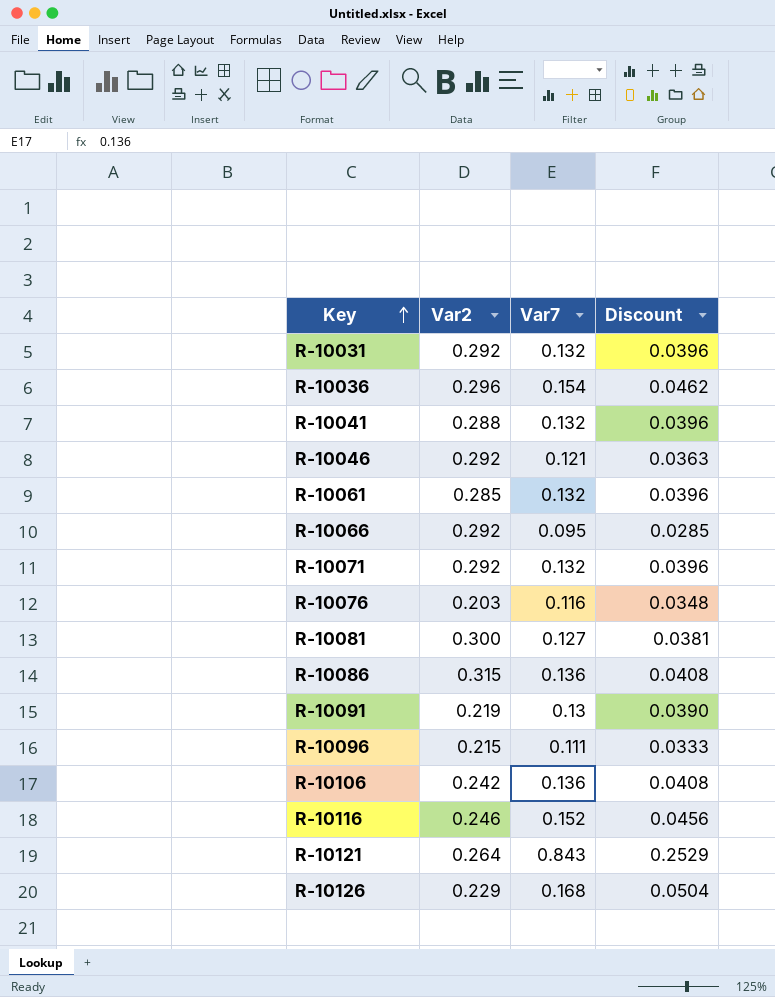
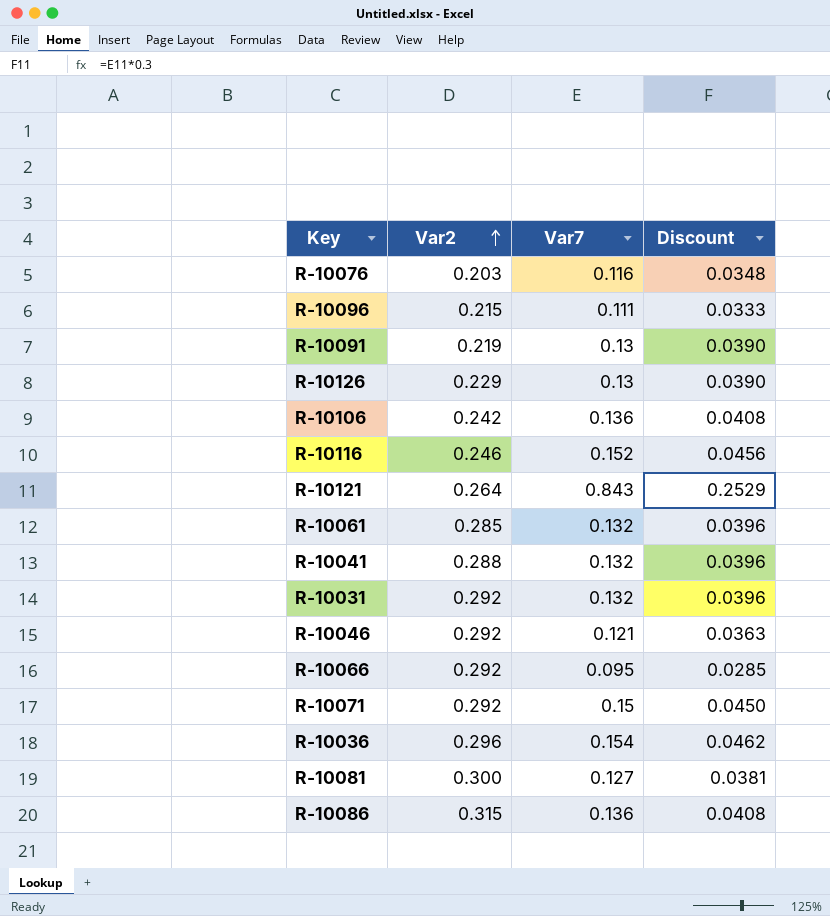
row order: Key ascending -> Var2 ascending
R-10126 | Var7: 0.168 -> 0.13
R-10126 | Discount: 0.0504 -> 0.0390
R-10071 | Var7: 0.132 -> 0.15
R-10071 | Discount: 0.0396 -> 0.0450

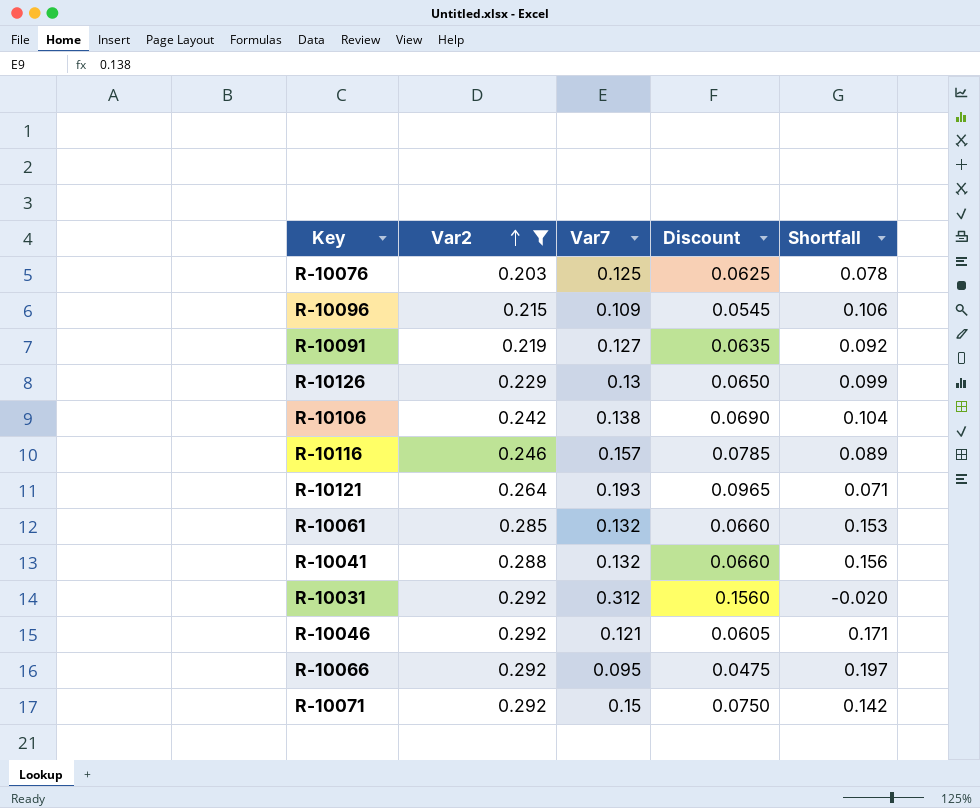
filter: none -> Var2 <= 0.292
column Discount | formula: [Var7] * 0.3 -> [Var7] * 0.5
column Shortfall | formula: none -> [Var2] - [Var7]
R-10076 | Var7: 0.116 -> 0.125
R-10096 | Var7: 0.111 -> 0.109
R-10091 | Var7: 0.13 -> 0.127
R-10106 | Var7: 0.136 -> 0.138
R-10116 | Var7: 0.152 -> 0.157
R-10121 | Var7: 0.843 -> 0.193
R-10031 | Var7: 0.132 -> 0.312

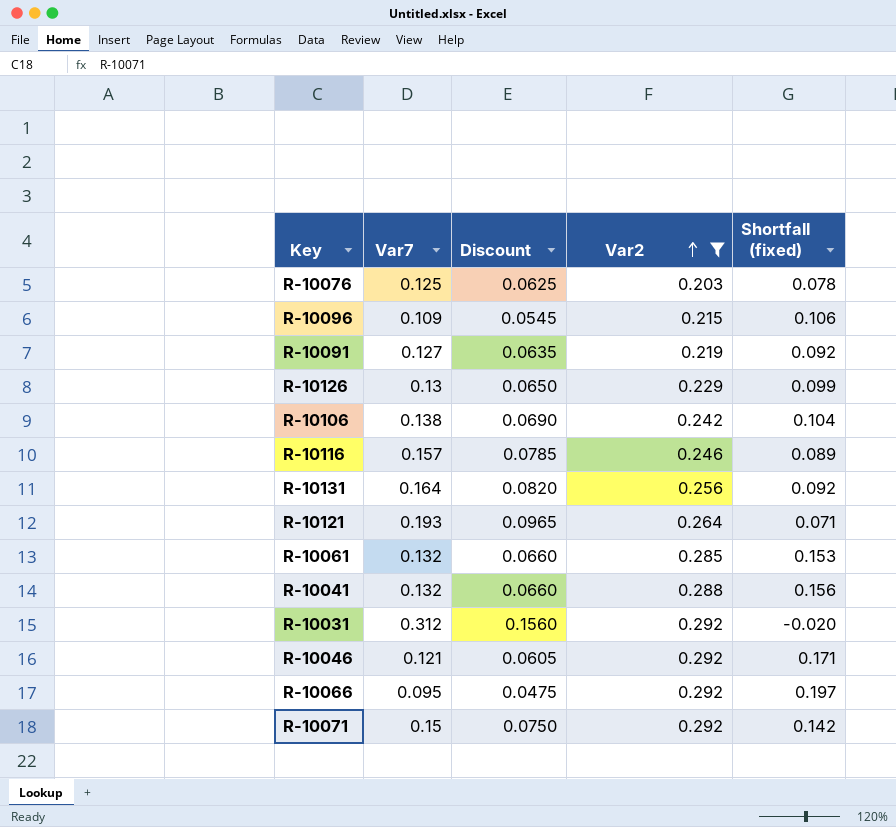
column Var2 | position: 2 -> 4
column name: Shortfall -> Shortfall (fixed)
row R-10131: none -> 0.164 | 0.0820 | 0.256 | 0.092

